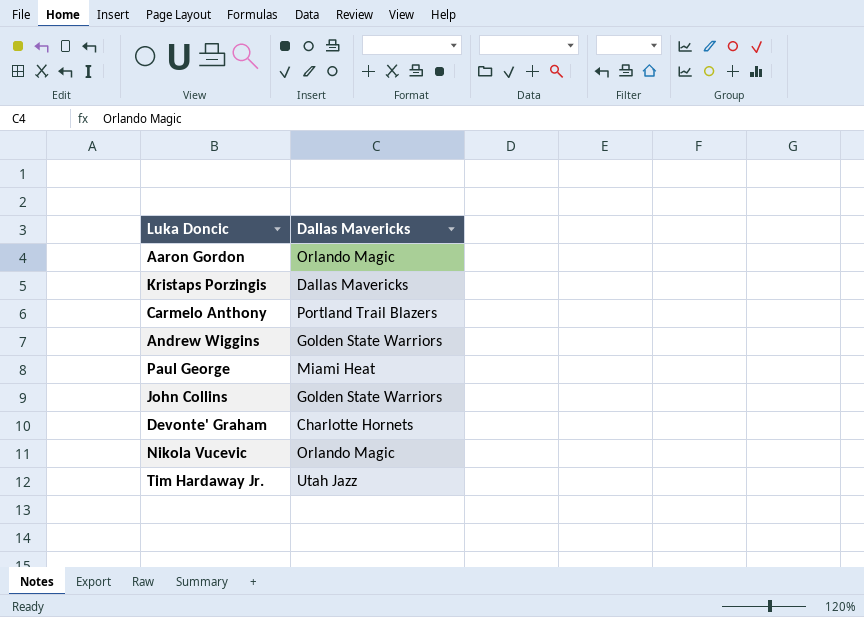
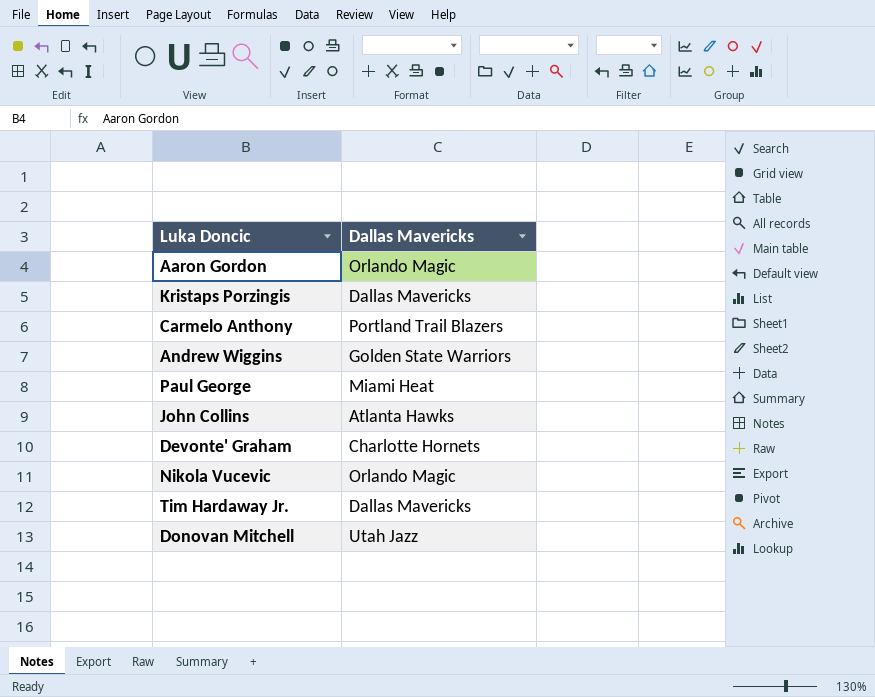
John Collins | Dallas Mavericks: Golden State Warriors -> Atlanta Hawks
Tim Hardaway Jr. | Dallas Mavericks: Utah Jazz -> Dallas Mavericks
row Donovan Mitchell: none -> Utah Jazz

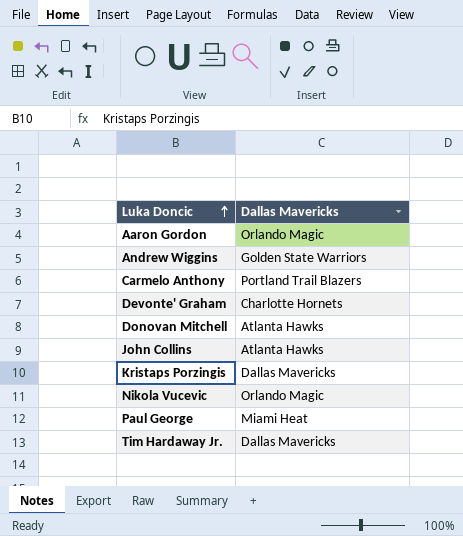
row order: none -> Luka Doncic ascending
Donovan Mitchell | Dallas Mavericks: Utah Jazz -> Atlanta Hawks

